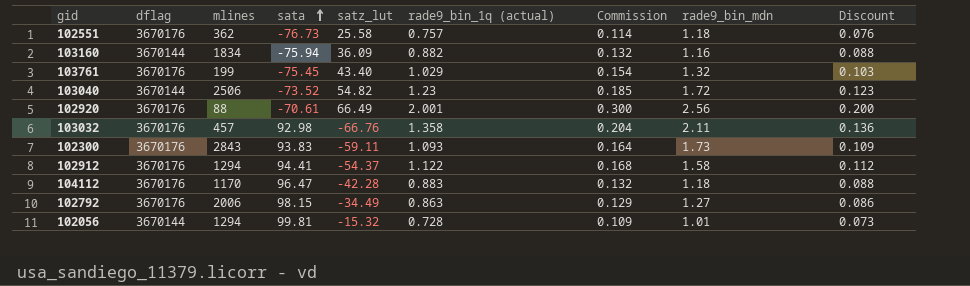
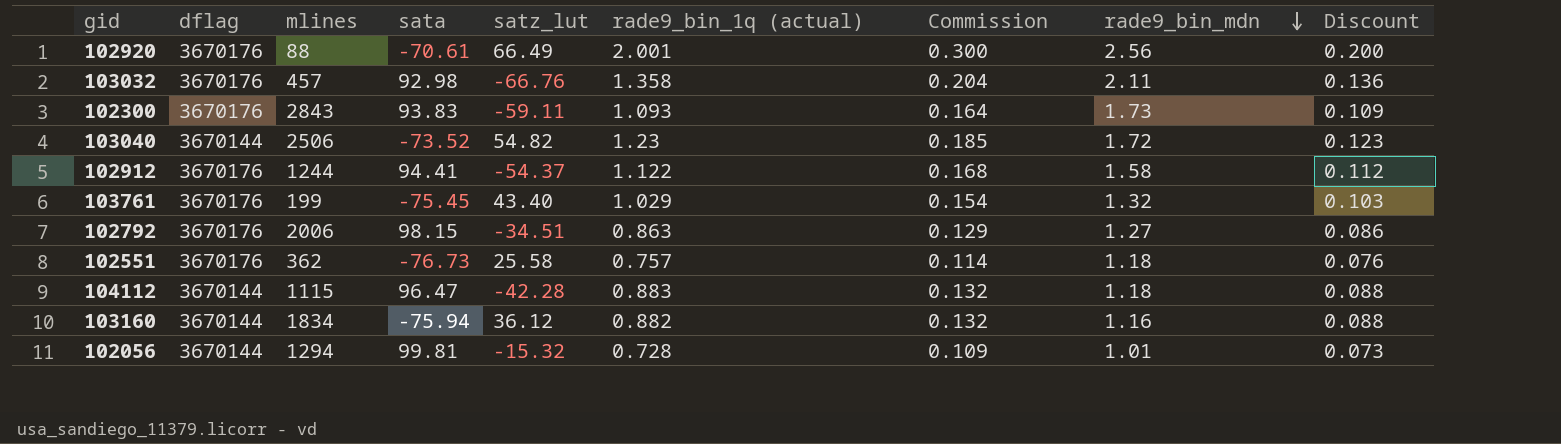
row order: sata ascending -> rade9_bin_mdn descending
102912 | mlines: 1294 -> 1244
102792 | satz_lut: -34.49 -> -34.51
104112 | dflag: 3670176 -> 3670144
104112 | mlines: 1170 -> 1115
103160 | satz_lut: 36.09 -> 36.12

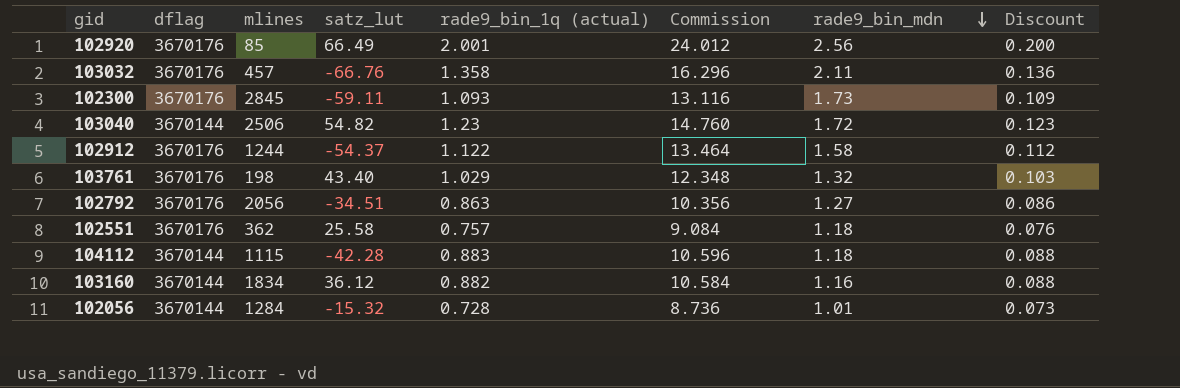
column sata | position: 4 -> none
column Commission | formula: [rade9_bin_1q (actual)] * 0.15 -> [rade9_bin_1q (actual)] * 12
102920 | mlines: 88 -> 85
102300 | mlines: 2843 -> 2845
103761 | mlines: 199 -> 198
102792 | mlines: 2006 -> 2056
102056 | mlines: 1294 -> 1284

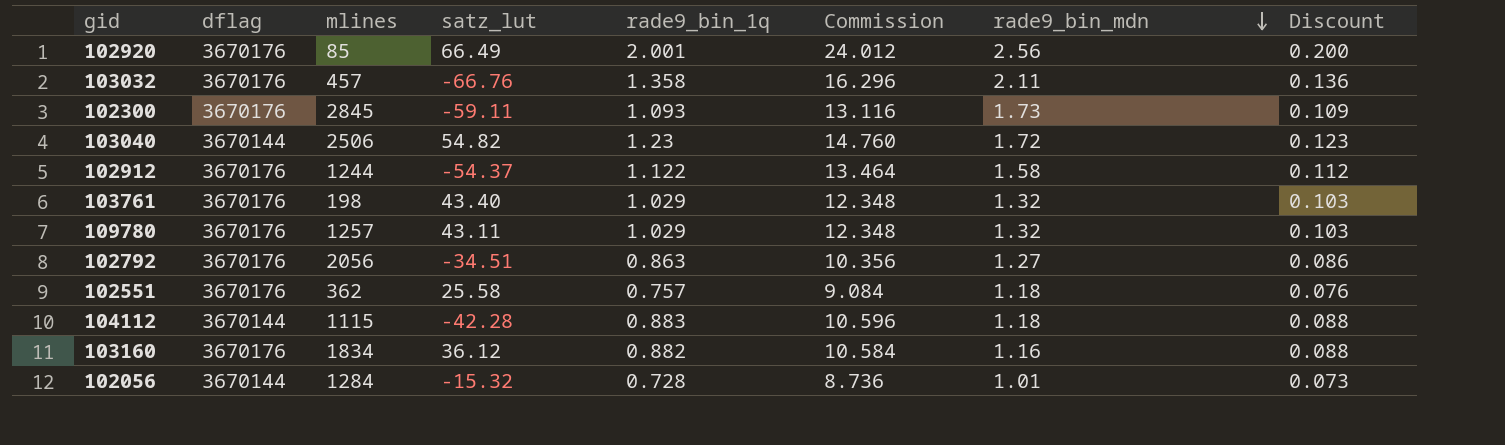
column name: rade9_bin_1q (actual) -> rade9_bin_1q
row 109780: none -> 3670176 | 1257 | 43.11 | 1.029 | 12.348 | 1.32 | 0.103
103160 | dflag: 3670144 -> 3670176

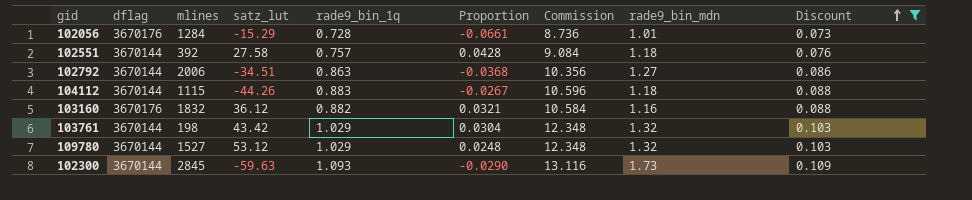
filter: none -> Discount <= 0.109
row order: rade9_bin_mdn descending -> Discount ascending
column Proportion | formula: none -> [rade9_bin_mdn] / [satz_lut]
102056 | dflag: 3670144 -> 3670176
102056 | satz_lut: -15.32 -> -15.29
102551 | dflag: 3670176 -> 3670144
102551 | mlines: 362 -> 392
102551 | satz_lut: 25.58 -> 27.58
102792 | dflag: 3670176 -> 3670144
102792 | mlines: 2056 -> 2006
104112 | satz_lut: -42.28 -> -44.26
103160 | mlines: 1834 -> 1832
103761 | dflag: 3670176 -> 3670144
103761 | satz_lut: 43.40 -> 43.42
109780 | dflag: 3670176 -> 3670144
109780 | mlines: 1257 -> 1527
109780 | satz_lut: 43.11 -> 53.12
102300 | dflag: 3670176 -> 3670144
102300 | satz_lut: -59.11 -> -59.63

